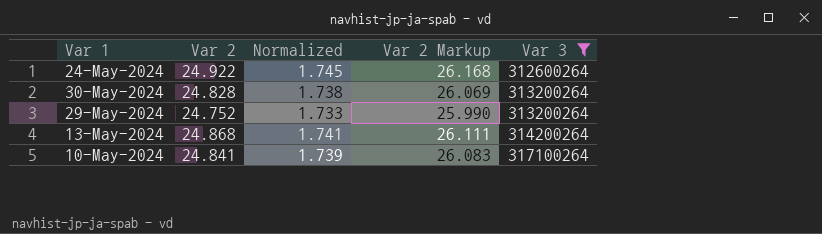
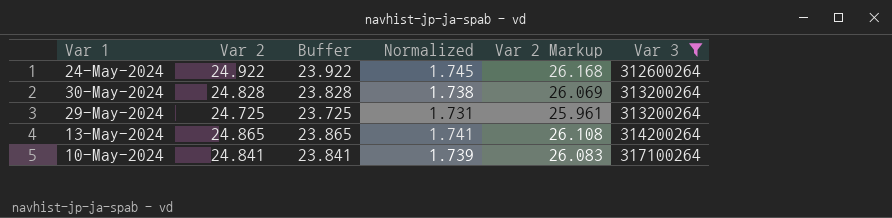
column Buffer | formula: none -> [Var 2] - 1
29-May-2024 | Var 2: 24.752 -> 24.725
29-May-2024 | Normalized: 1.733 -> 1.731
29-May-2024 | Var 2 Markup: 25.990 -> 25.961
13-May-2024 | Var 2: 24.868 -> 24.865
13-May-2024 | Var 2 Markup: 26.111 -> 26.108

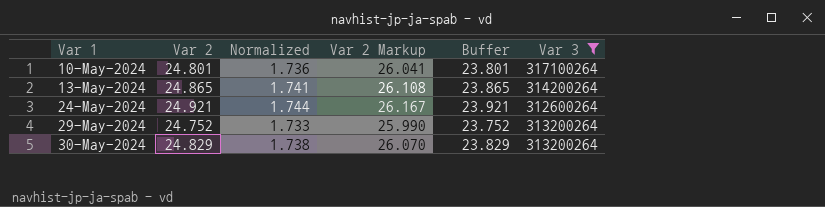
row order: Var 3 ascending -> Var 1 ascending
column Buffer | position: 3 -> 5
10-May-2024 | Var 2: 24.841 -> 24.801
10-May-2024 | Normalized: 1.739 -> 1.736
10-May-2024 | Var 2 Markup: 26.083 -> 26.041
10-May-2024 | Buffer: 23.841 -> 23.801
24-May-2024 | Var 2: 24.922 -> 24.921
24-May-2024 | Normalized: 1.745 -> 1.744
24-May-2024 | Var 2 Markup: 26.168 -> 26.167
24-May-2024 | Buffer: 23.922 -> 23.921
29-May-2024 | Var 2: 24.725 -> 24.752
29-May-2024 | Normalized: 1.731 -> 1.733
29-May-2024 | Var 2 Markup: 25.961 -> 25.990
29-May-2024 | Buffer: 23.725 -> 23.752
30-May-2024 | Var 2: 24.828 -> 24.829
30-May-2024 | Var 2 Markup: 26.069 -> 26.070
30-May-2024 | Buffer: 23.828 -> 23.829

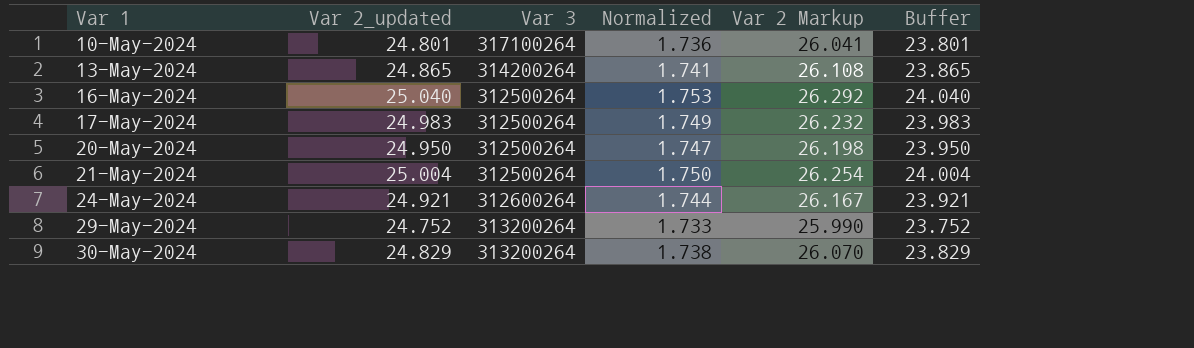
filter: Var 3 != 312500264 -> none
column name: Var 2 -> Var 2_updated
column Var 3 | position: 6 -> 3

